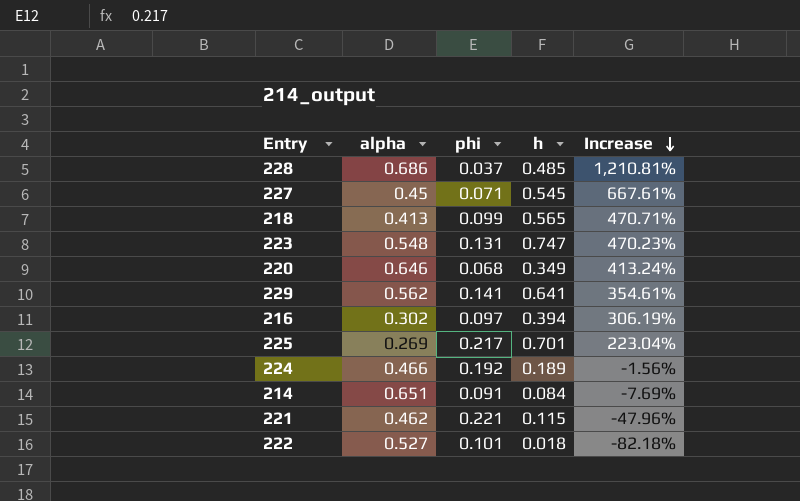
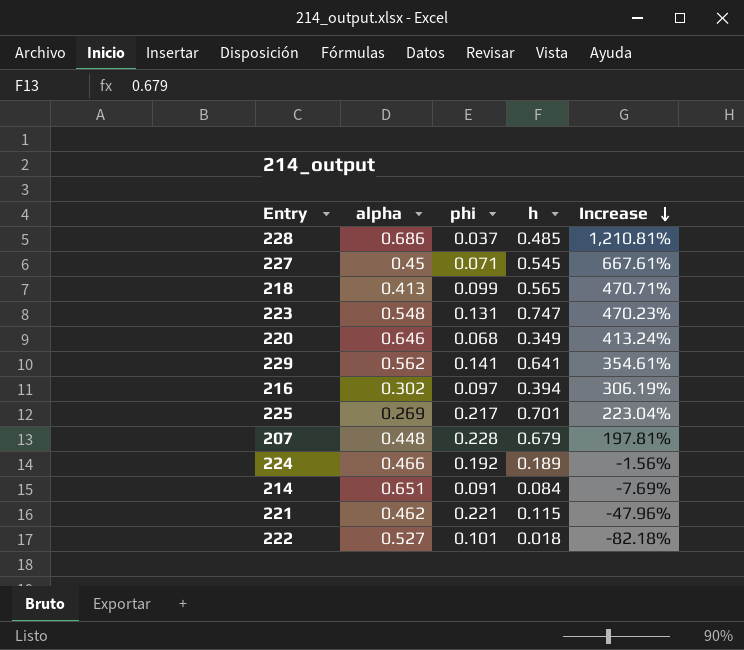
row 207: none -> 0.448 | 0.228 | 0.679 | 197.81%

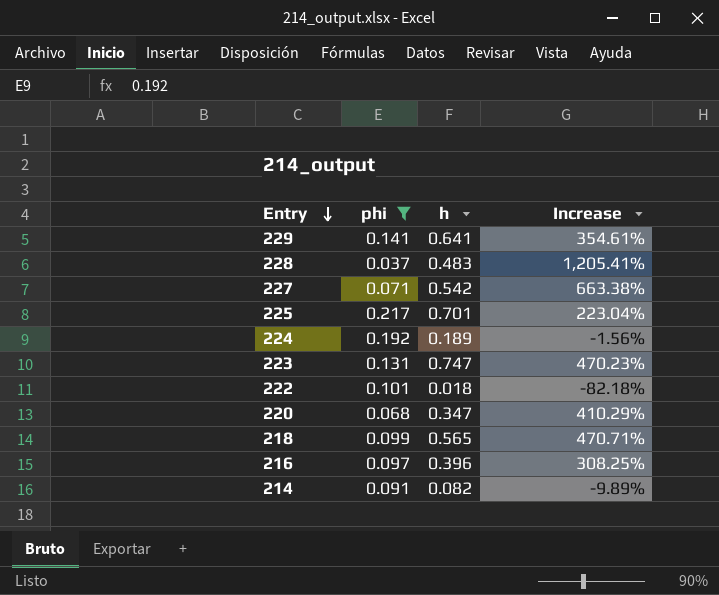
filter: none -> phi <= 0.217
row order: Increase descending -> Entry descending
column alpha | position: 2 -> none
228 | h: 0.485 -> 0.483
228 | Increase: 1,210.81% -> 1,205.41%
227 | h: 0.545 -> 0.542
227 | Increase: 667.61% -> 663.38%
220 | h: 0.349 -> 0.347
220 | Increase: 413.24% -> 410.29%
216 | h: 0.394 -> 0.396
216 | Increase: 306.19% -> 308.25%
214 | h: 0.084 -> 0.082
214 | Increase: -7.69% -> -9.89%

